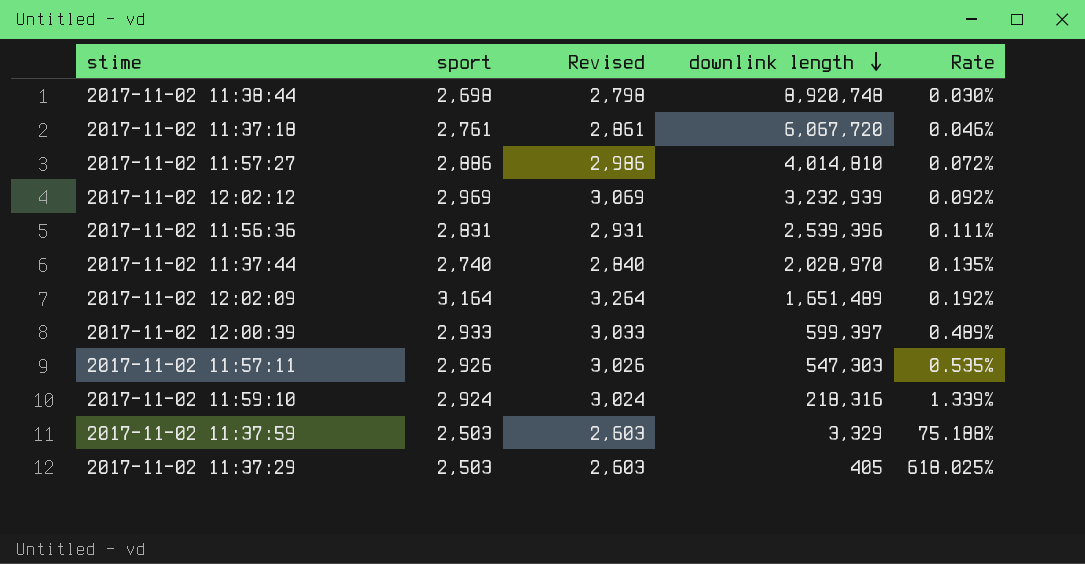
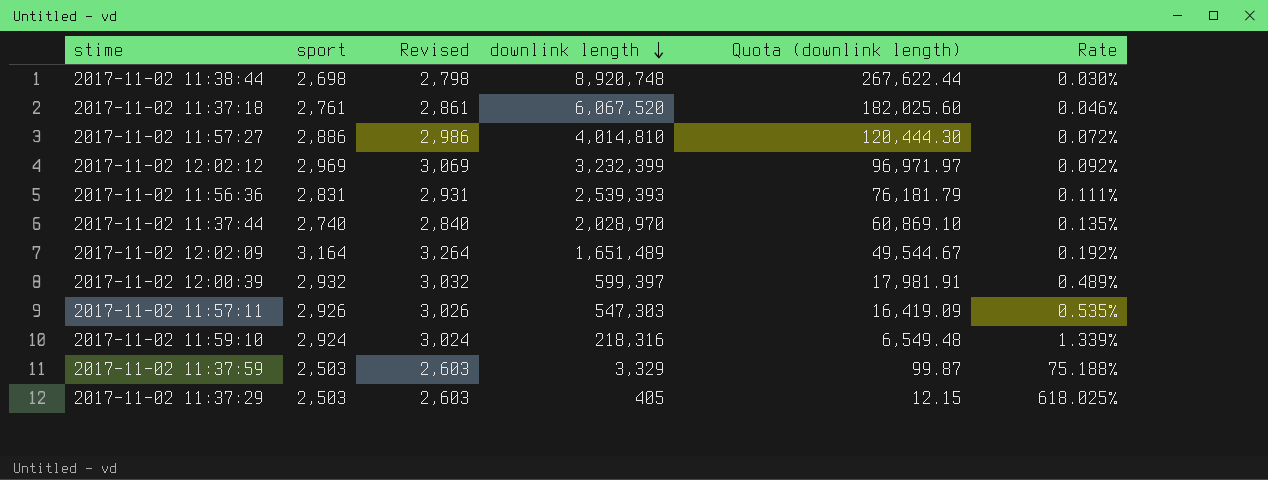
column Quota (downlink length) | formula: none -> [downlink length] * 0.03
2017-11-02 11:37:18 | downlink length: 6,067,720 -> 6,067,520
2017-11-02 12:02:12 | downlink length: 3,232,939 -> 3,232,399
2017-11-02 11:56:36 | downlink length: 2,539,396 -> 2,539,393
2017-11-02 12:00:39 | sport: 2,933 -> 2,932
2017-11-02 12:00:39 | Revised: 3,033 -> 3,032

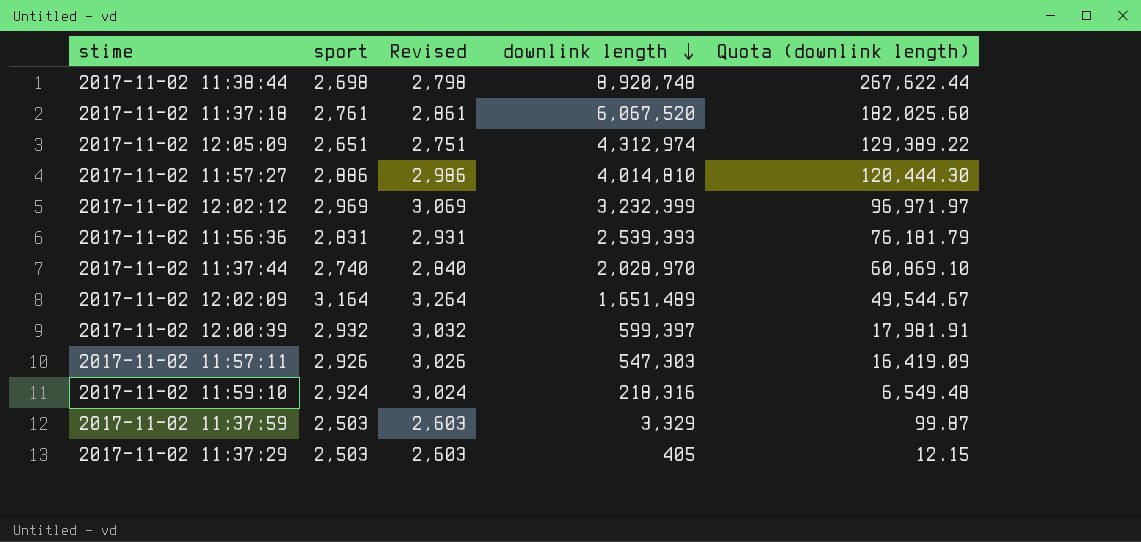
column Rate | formula: [sport] / [downlink length] -> none
row 2017-11-02 12:05:09: none -> 2,651 | 2,751 | 4,312,974 | 129,389.22

